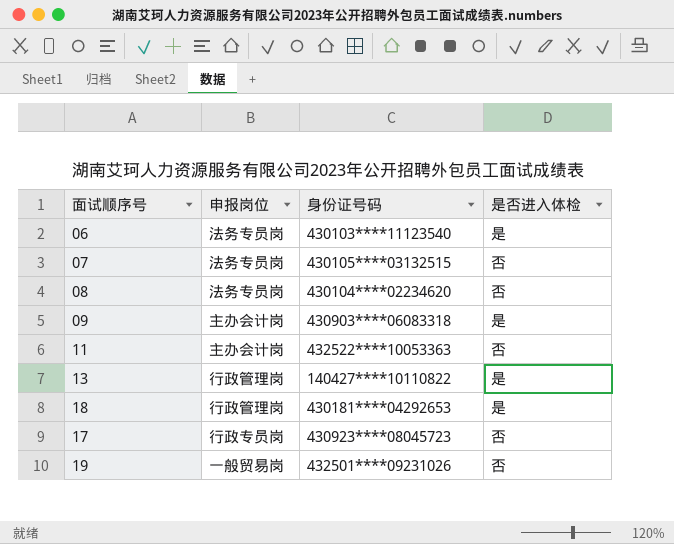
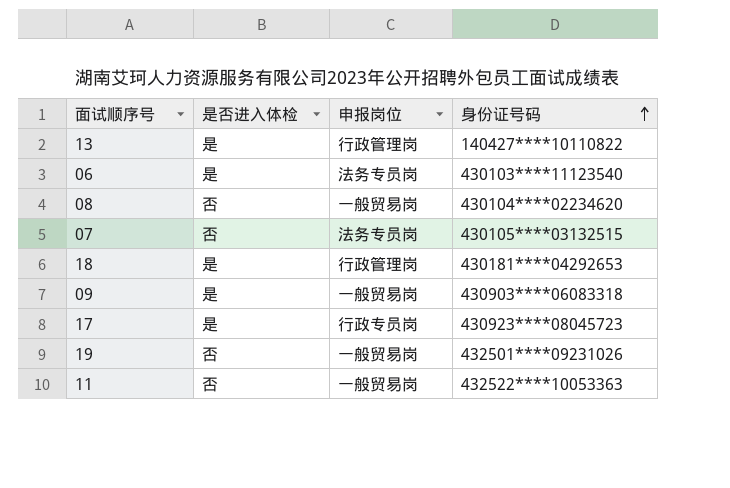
row order: none -> 身份证号码 ascending
column 是否进入体检 | position: 4 -> 2
08 | 申报岗位: 法务专员岗 -> 一般贸易岗
09 | 申报岗位: 主办会计岗 -> 一般贸易岗
17 | 是否进入体检: 否 -> 是
11 | 申报岗位: 主办会计岗 -> 一般贸易岗

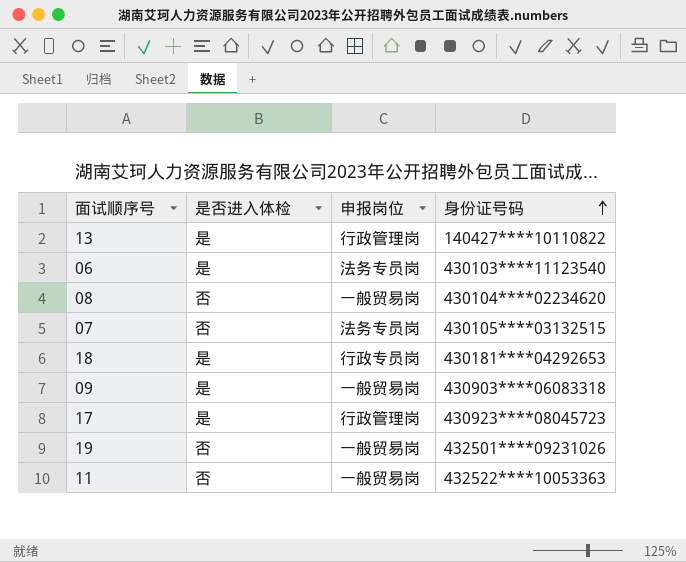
18 | 申报岗位: 行政管理岗 -> 行政专员岗
17 | 申报岗位: 行政专员岗 -> 行政管理岗

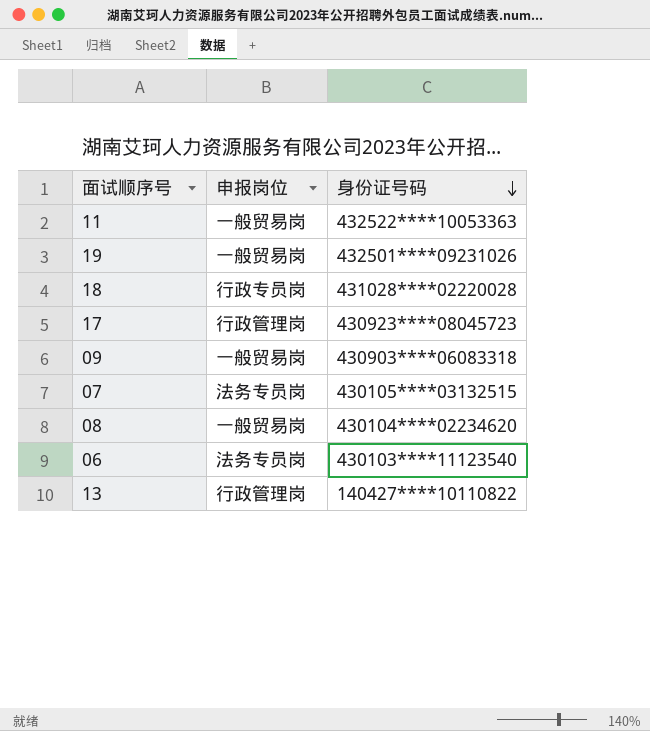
row order: 身份证号码 ascending -> 身份证号码 descending
column 是否进入体检 | position: 2 -> none
18 | 身份证号码: 430181****04292653 -> 431028****02220028

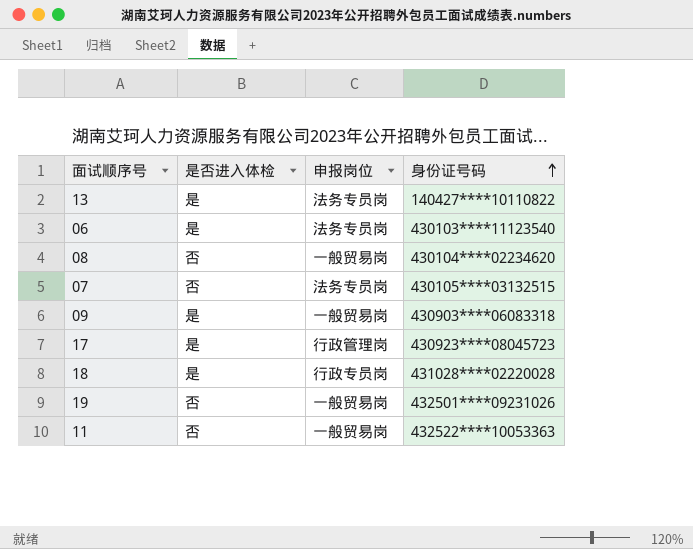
row order: 身份证号码 descending -> 身份证号码 ascending
column 是否进入体检 | position: none -> 2
13 | 申报岗位: 行政管理岗 -> 法务专员岗

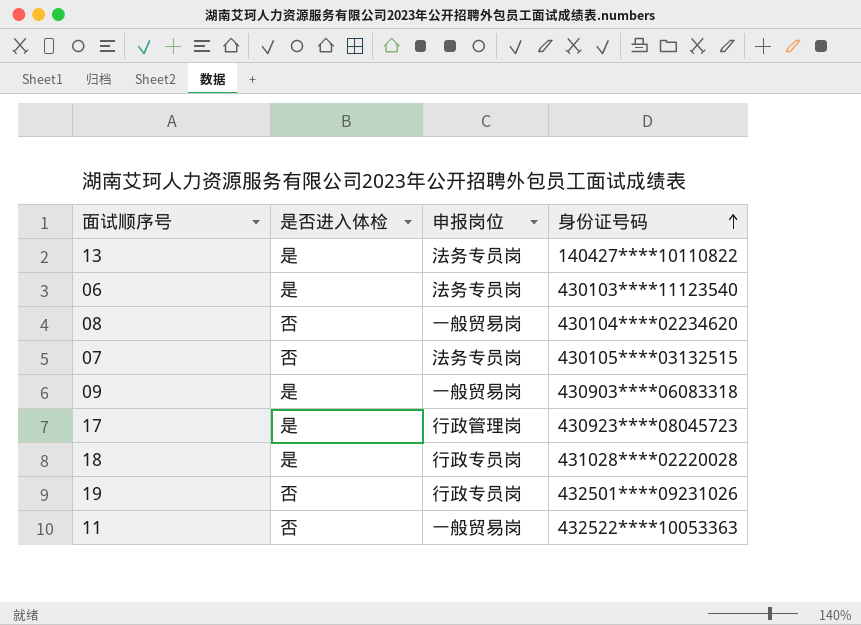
19 | 申报岗位: 一般贸易岗 -> 行政专员岗

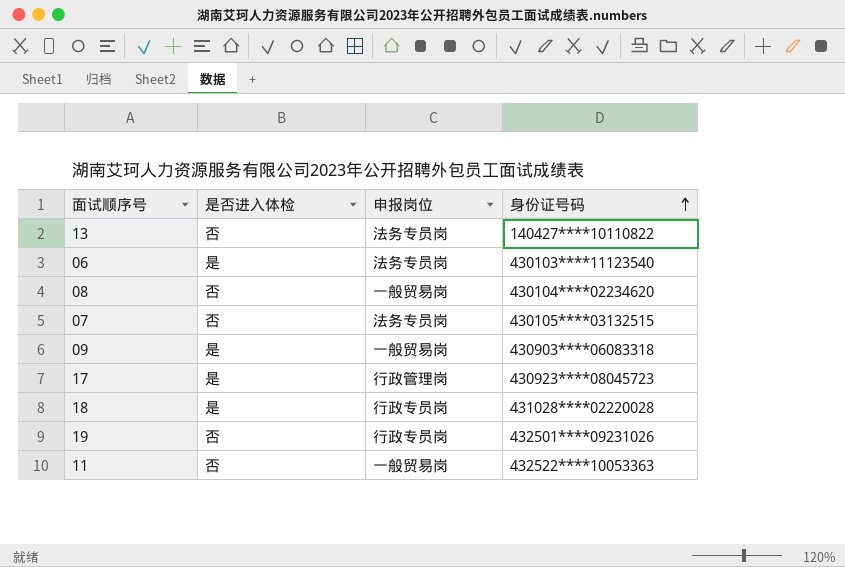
13 | 是否进入体检: 是 -> 否

